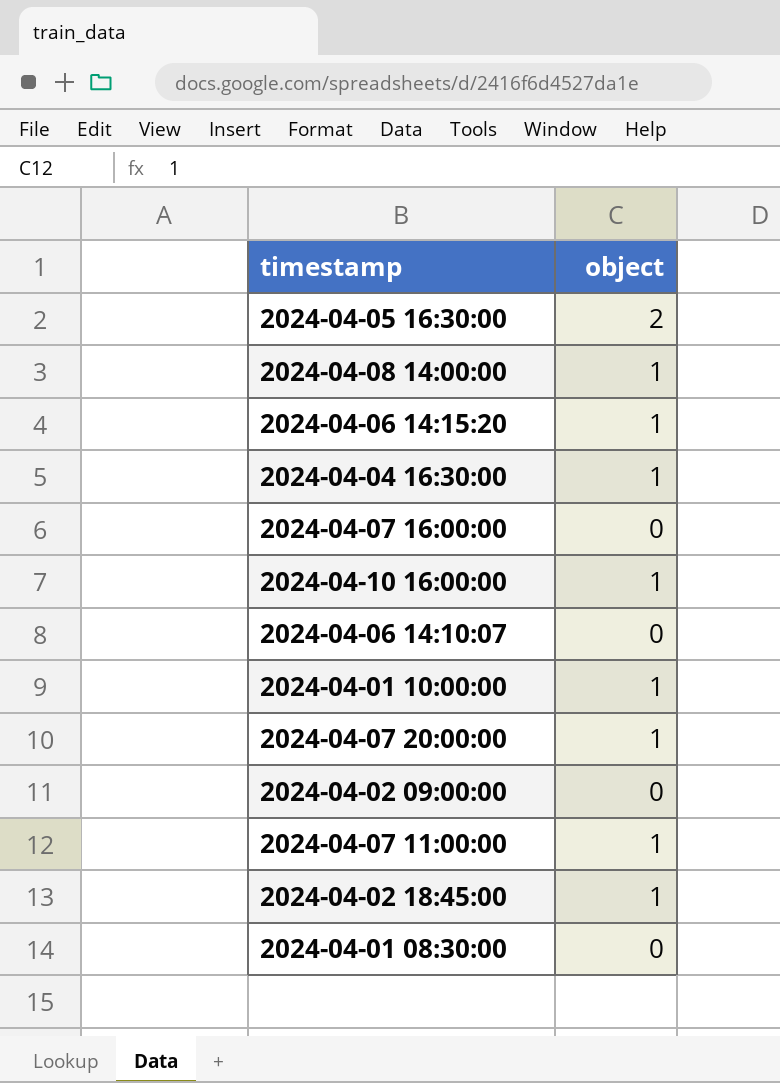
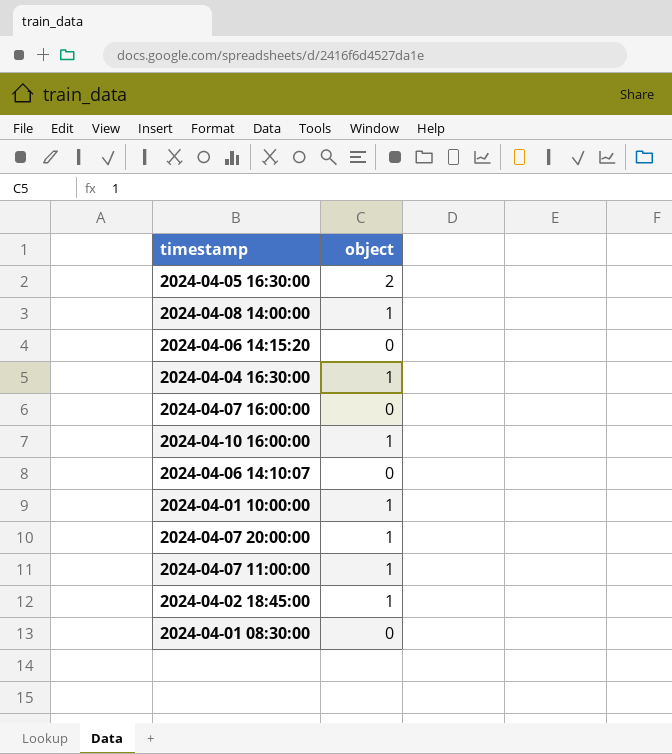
row 2024-04-02 09:00:00: 0 -> none
2024-04-06 14:15:20 | object: 1 -> 0

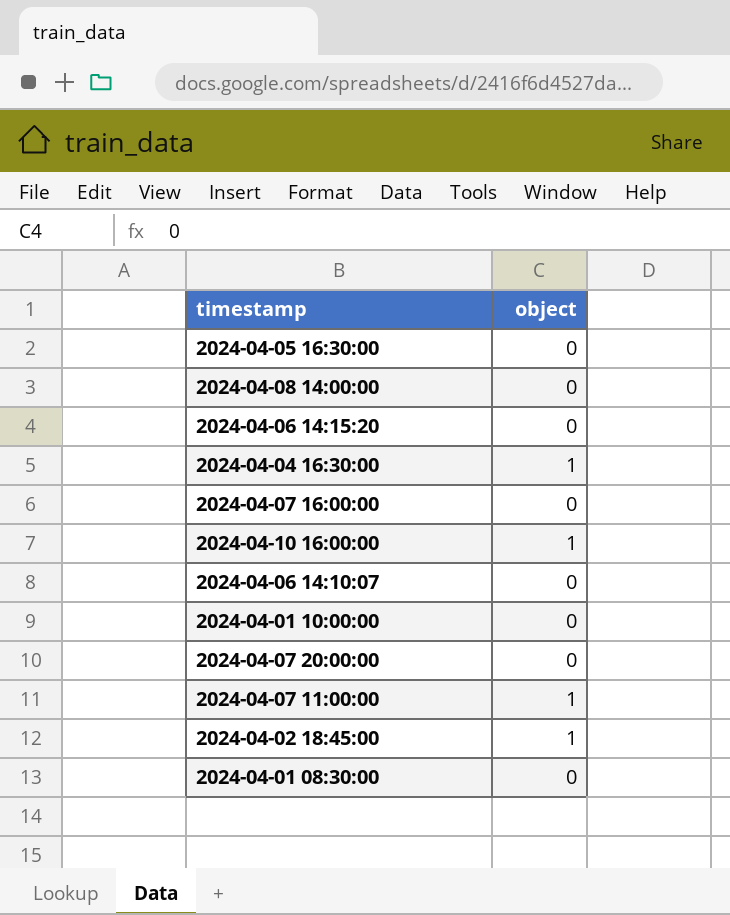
2024-04-05 16:30:00 | object: 2 -> 0
2024-04-08 14:00:00 | object: 1 -> 0
2024-04-01 10:00:00 | object: 1 -> 0
2024-04-07 20:00:00 | object: 1 -> 0

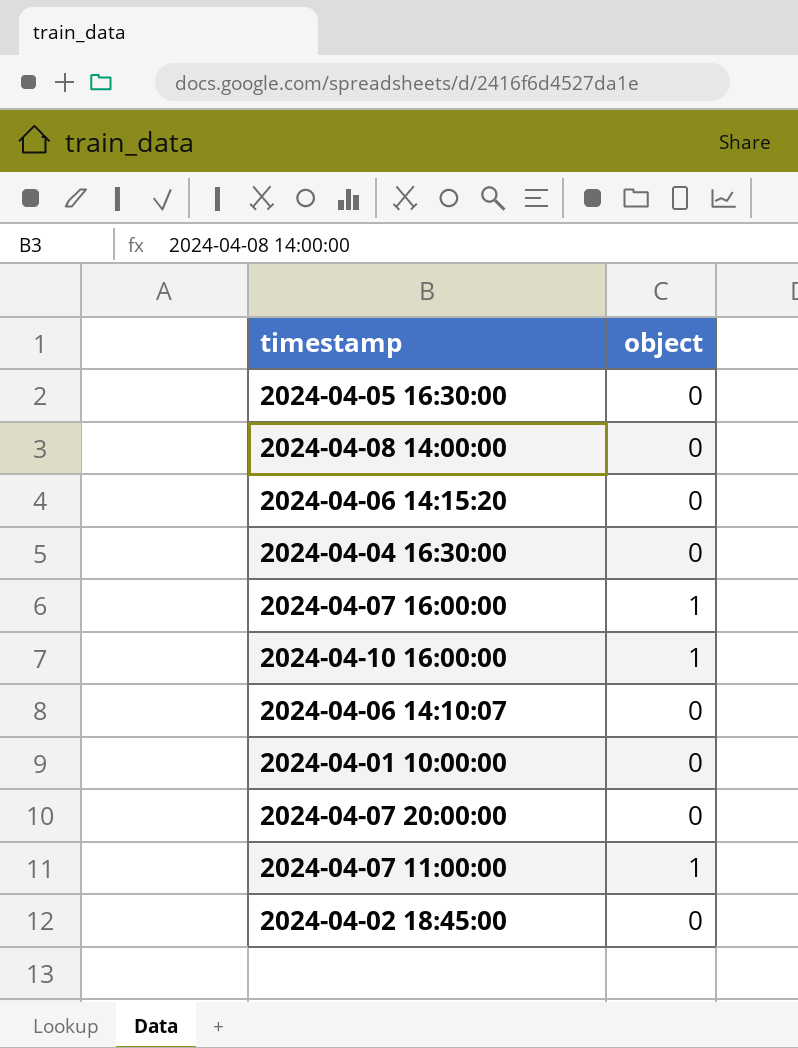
row 2024-04-01 08:30:00: 0 -> none
2024-04-04 16:30:00 | object: 1 -> 0
2024-04-07 16:00:00 | object: 0 -> 1
2024-04-02 18:45:00 | object: 1 -> 0

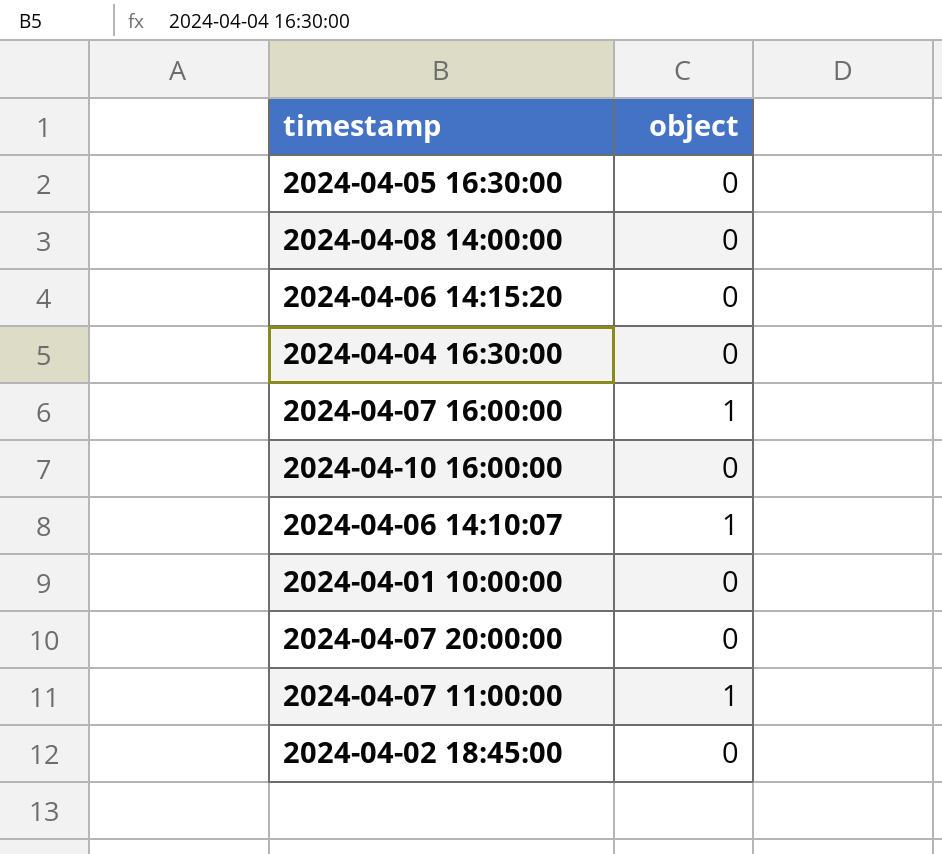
2024-04-10 16:00:00 | object: 1 -> 0
2024-04-06 14:10:07 | object: 0 -> 1

